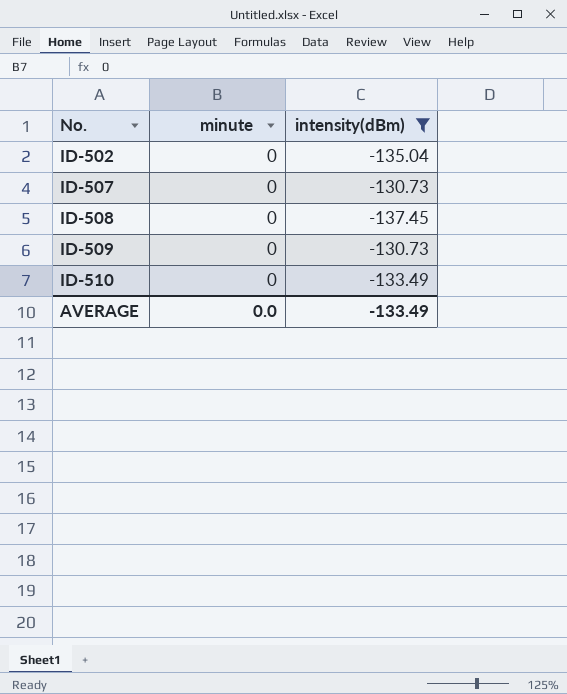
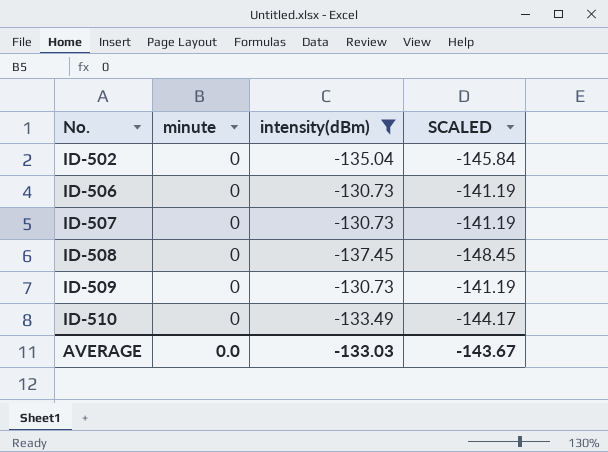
column SCALED | formula: none -> [intensity(dBm)] * 1.08
row ID-506: none -> 0 | -130.73 | -141.19
AVERAGE | intensity(dBm): -133.49 -> -133.03

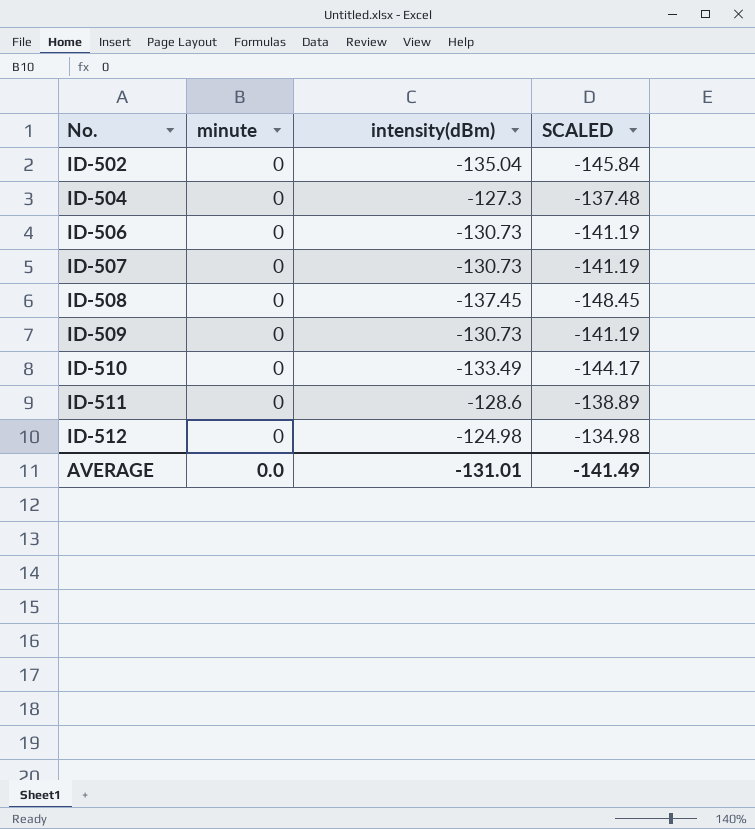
filter: intensity(dBm) <= -130.73 -> none
AVERAGE | intensity(dBm): -133.03 -> -131.01
AVERAGE | SCALED: -143.67 -> -141.49

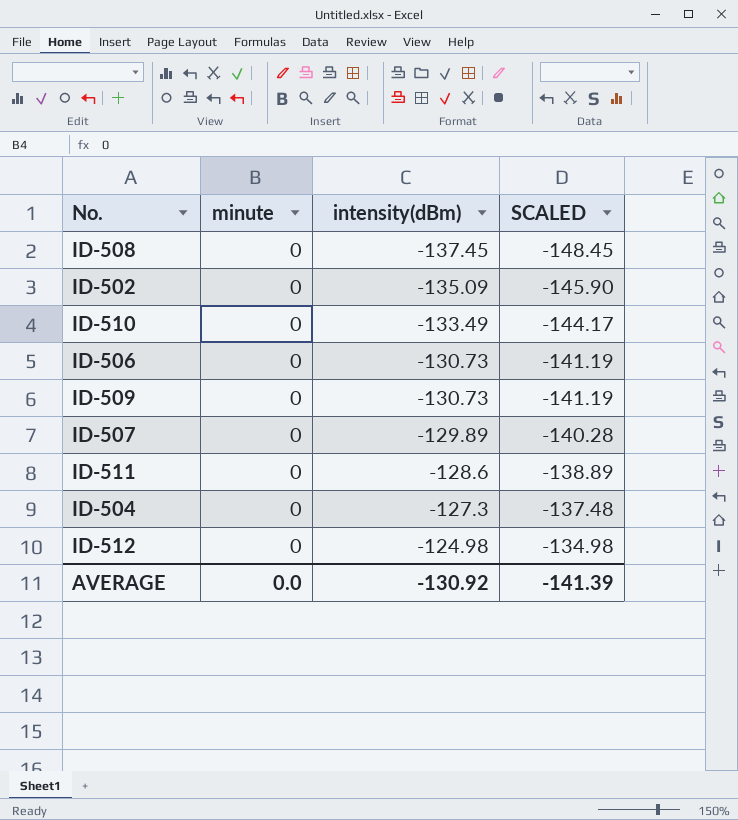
row order: No. ascending -> intensity(dBm) ascending
ID-502 | intensity(dBm): -135.04 -> -135.09
ID-502 | SCALED: -145.84 -> -145.90
ID-507 | intensity(dBm): -130.73 -> -129.89
ID-507 | SCALED: -141.19 -> -140.28
AVERAGE | intensity(dBm): -131.01 -> -130.92
AVERAGE | SCALED: -141.49 -> -141.39

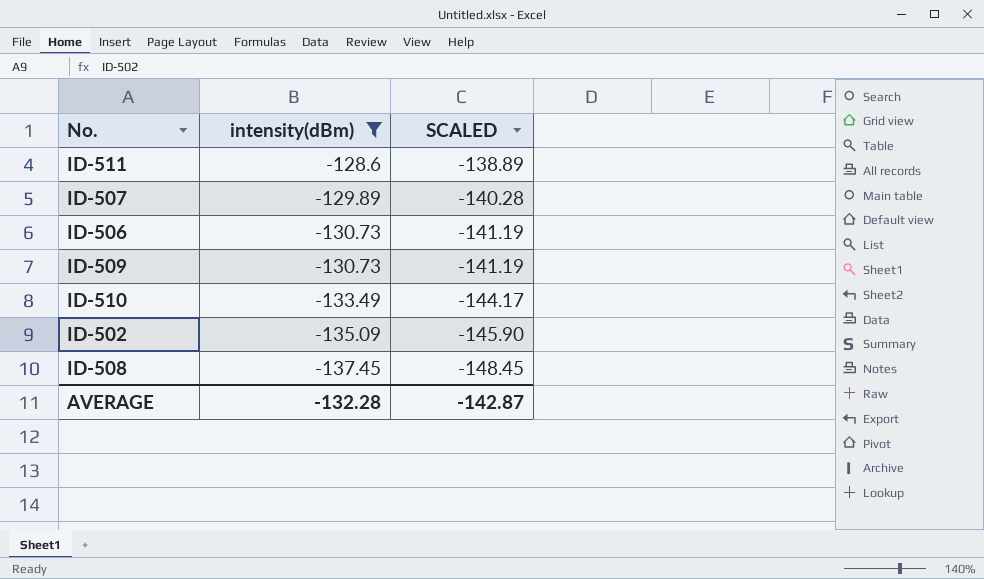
filter: none -> intensity(dBm) <= -128.6
row order: intensity(dBm) ascending -> intensity(dBm) descending
column minute | position: 2 -> none
AVERAGE | intensity(dBm): -130.92 -> -132.28
AVERAGE | SCALED: -141.39 -> -142.87

